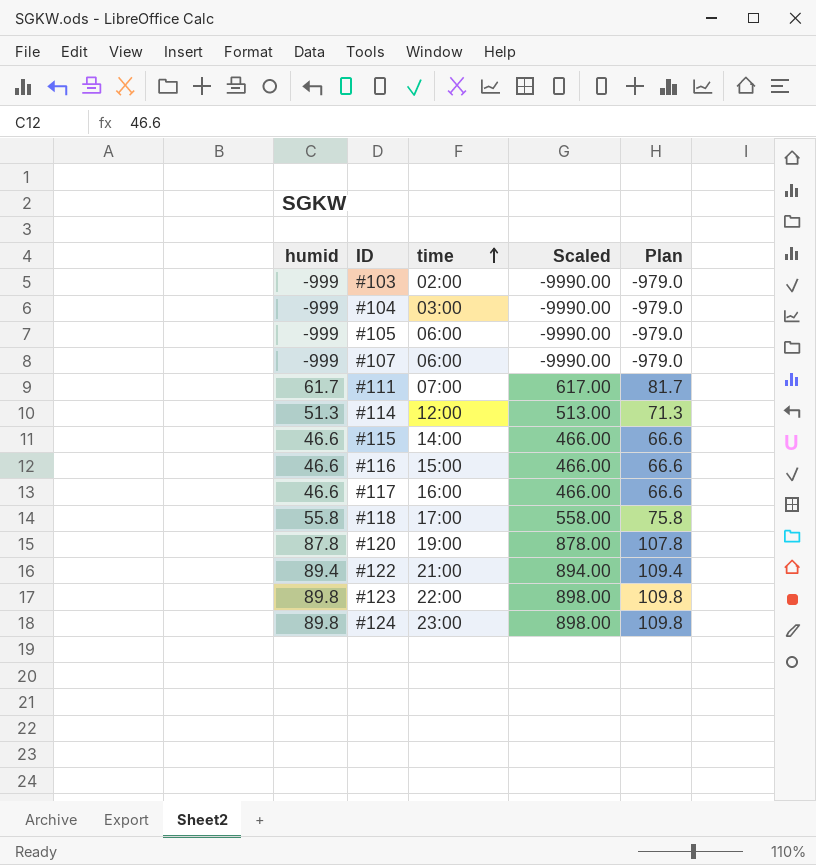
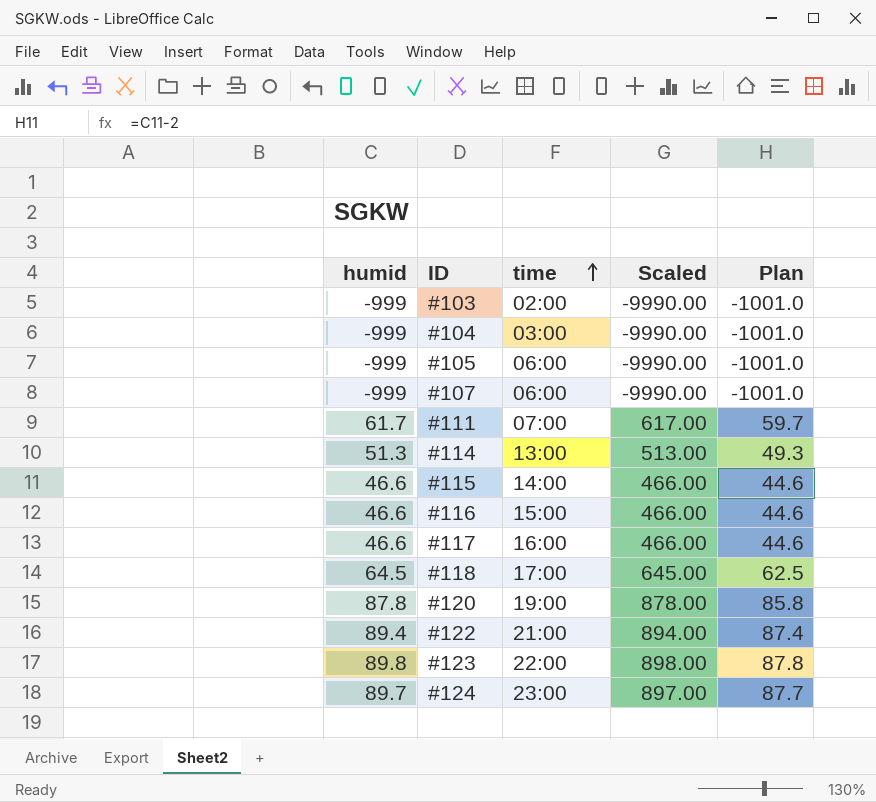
column Plan | formula: [humid] + 20 -> [humid] - 2
#114 | time: 12:00 -> 13:00
#118 | humid: 55.8 -> 64.5
#118 | Scaled: 558.00 -> 645.00
#124 | humid: 89.8 -> 89.7
#124 | Scaled: 898.00 -> 897.00

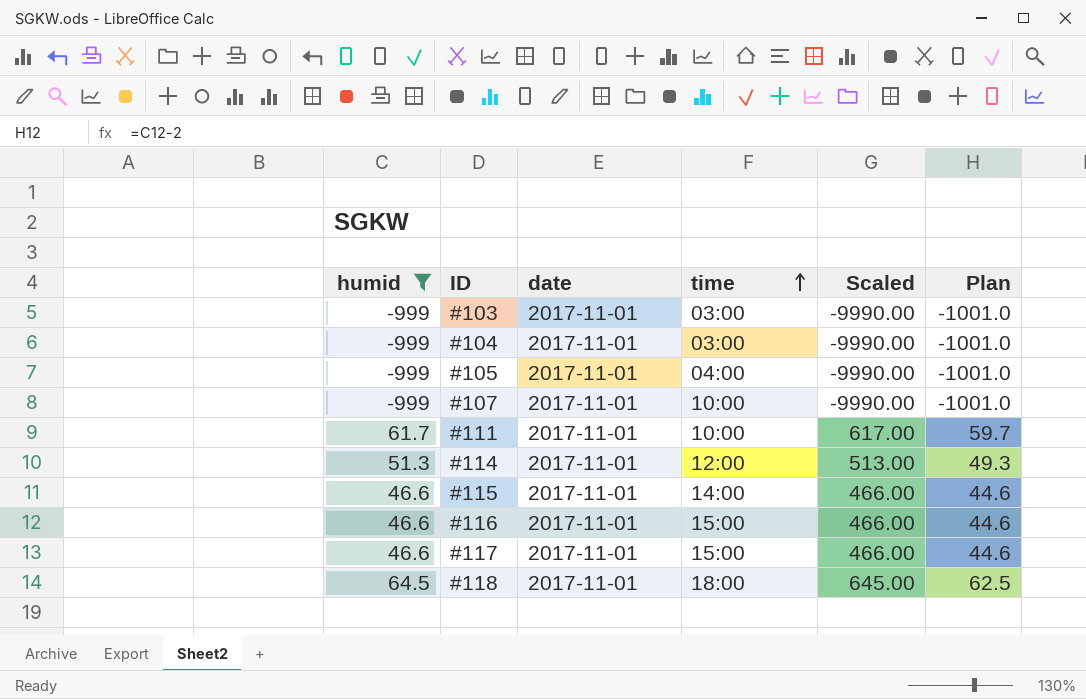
filter: none -> humid <= 64.5
column date | position: none -> 3
#103 | time: 02:00 -> 03:00
#105 | time: 06:00 -> 04:00
#107 | time: 06:00 -> 10:00
#111 | time: 07:00 -> 10:00
#114 | time: 13:00 -> 12:00
#117 | time: 16:00 -> 15:00
#118 | time: 17:00 -> 18:00

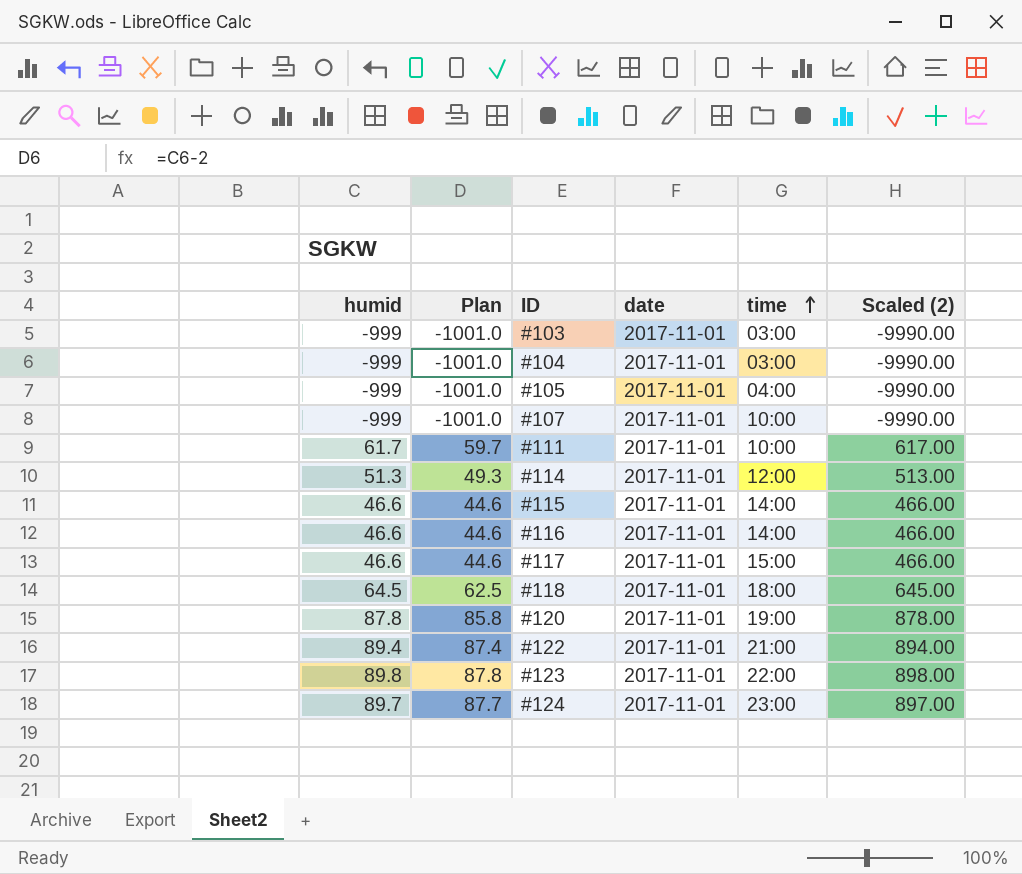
filter: humid <= 64.5 -> none
column Plan | position: 6 -> 2
column name: Scaled -> Scaled (2)
#116 | time: 15:00 -> 14:00

